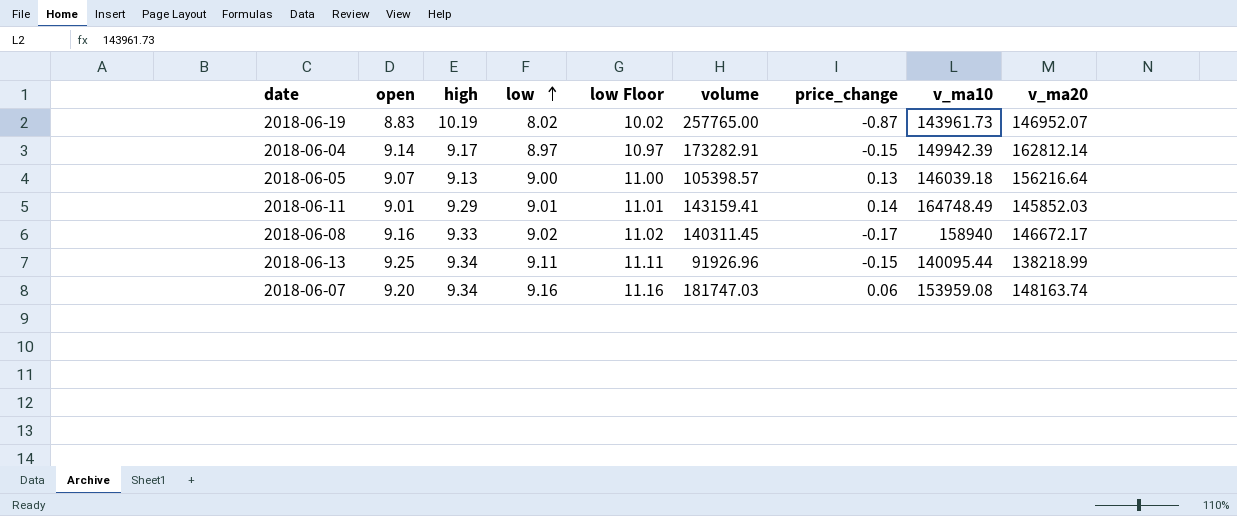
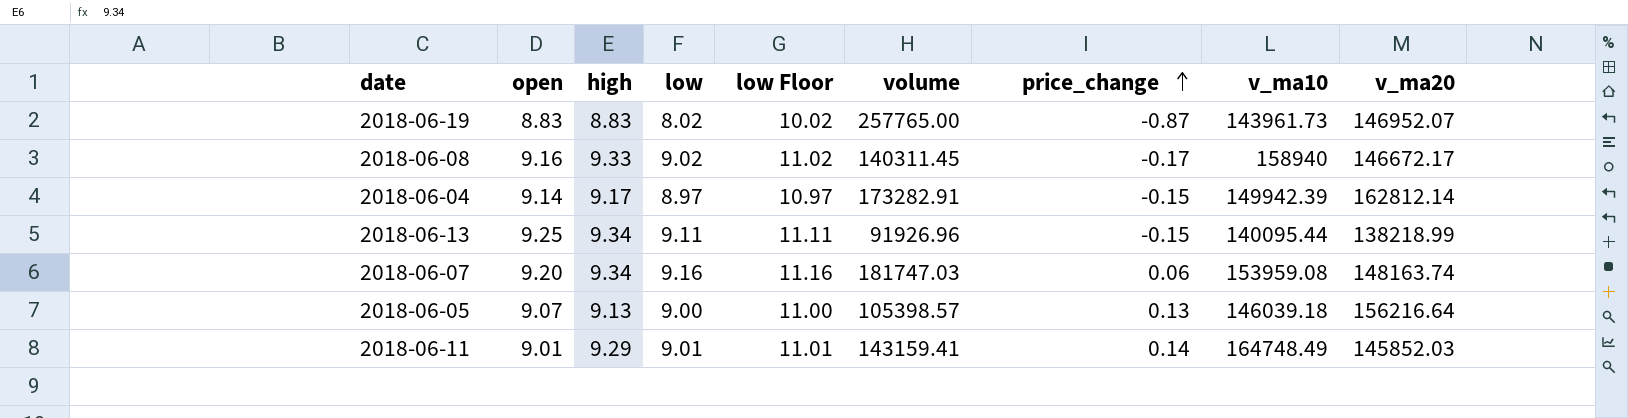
row order: low ascending -> price_change ascending
2018-06-19 | high: 10.19 -> 8.83

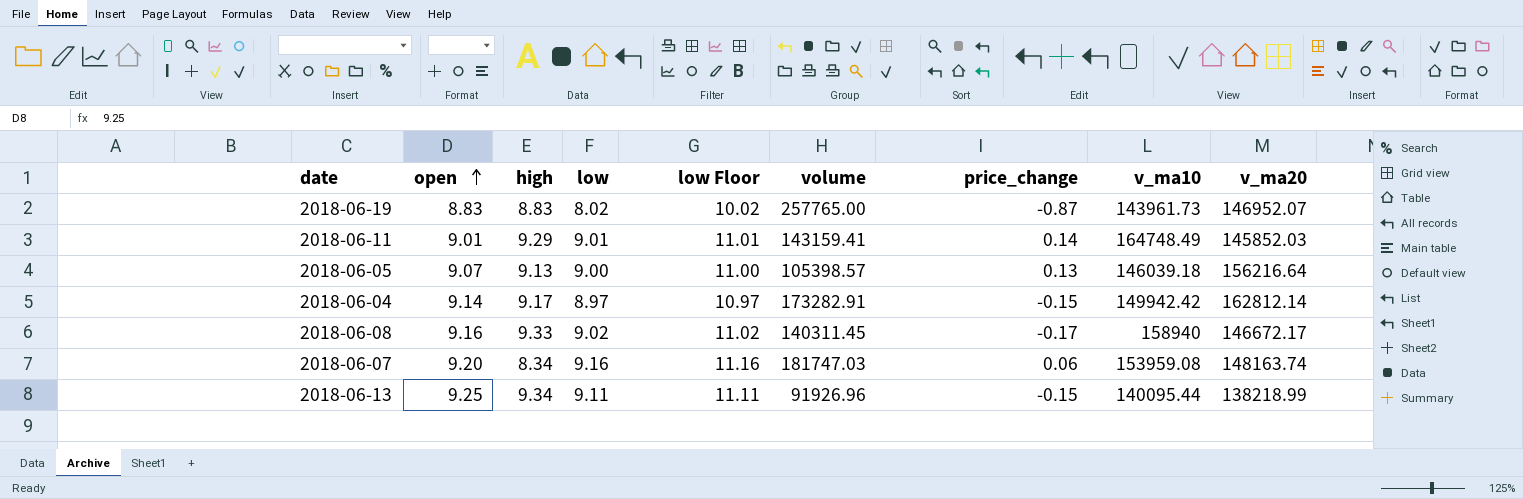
row order: price_change ascending -> open ascending
2018-06-04 | v_ma10: 149942.39 -> 149942.42
2018-06-07 | high: 9.34 -> 8.34

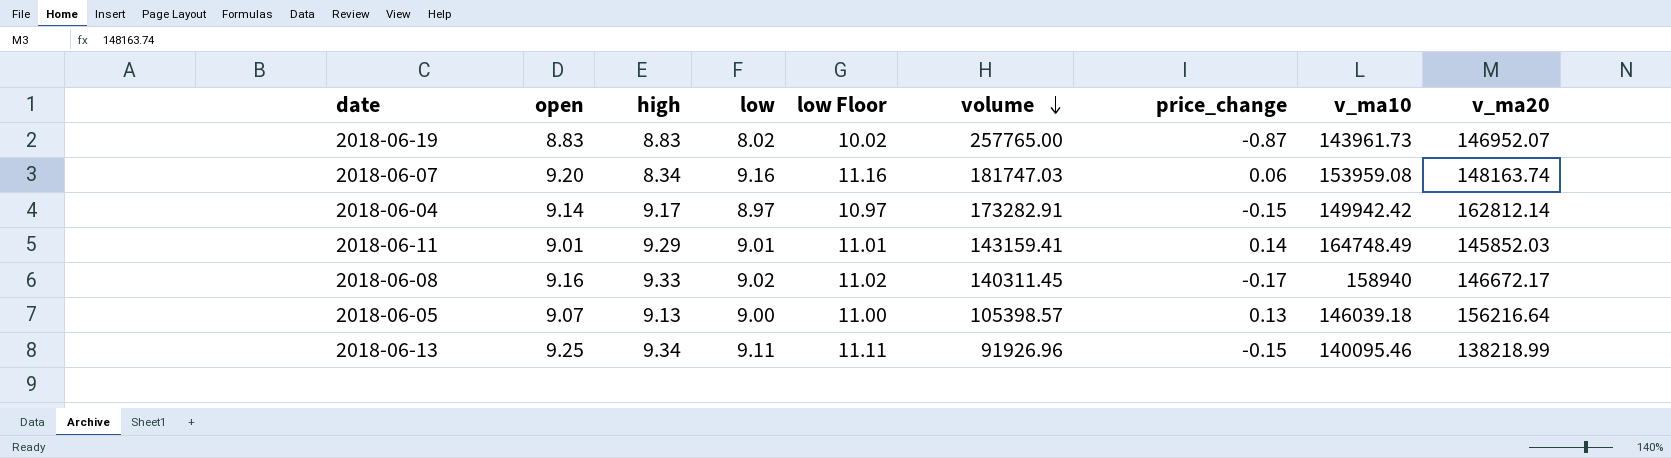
row order: open ascending -> volume descending
2018-06-13 | v_ma10: 140095.44 -> 140095.46

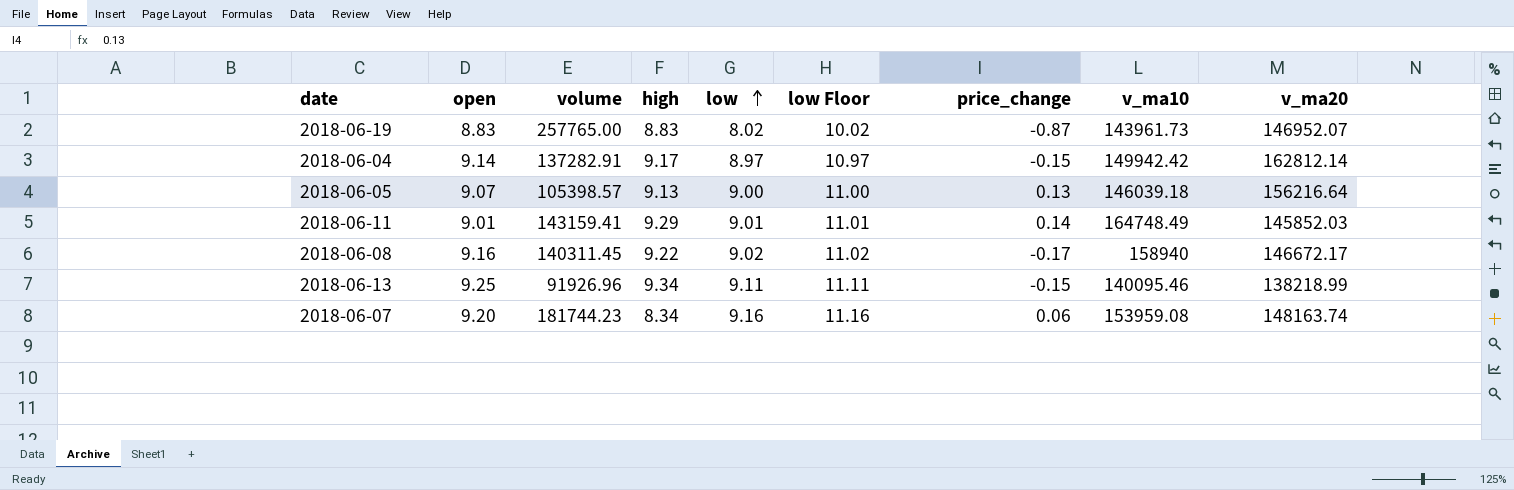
row order: volume descending -> low ascending
column volume | position: 6 -> 3
2018-06-04 | volume: 173282.91 -> 137282.91
2018-06-08 | high: 9.33 -> 9.22
2018-06-07 | volume: 181747.03 -> 181744.23

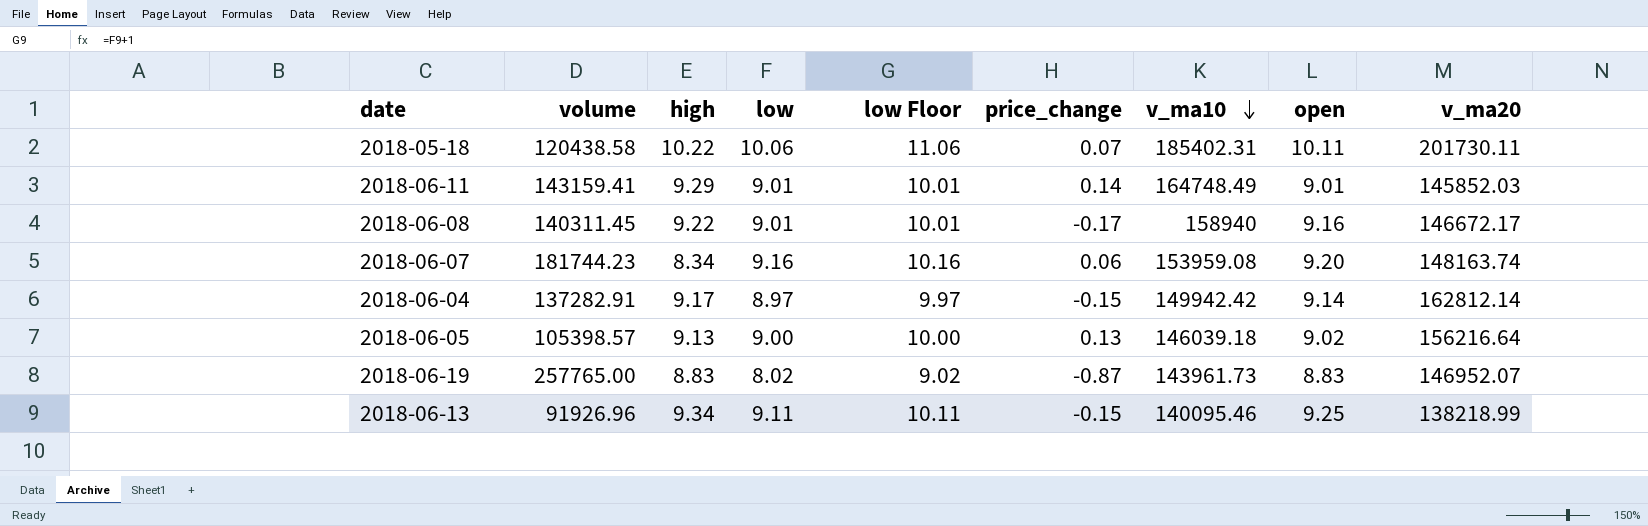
row order: low ascending -> v_ma10 descending
column low Floor | formula: [low] + 2 -> [low] + 1
column open | position: 2 -> 8
row 2018-05-18: none -> 120438.58 | 10.22 | 10.06 | 11.06 | 0.07 | 185402.31 | 10.11 | 201730.11
2018-06-08 | low: 9.02 -> 9.01
2018-06-05 | open: 9.07 -> 9.02

